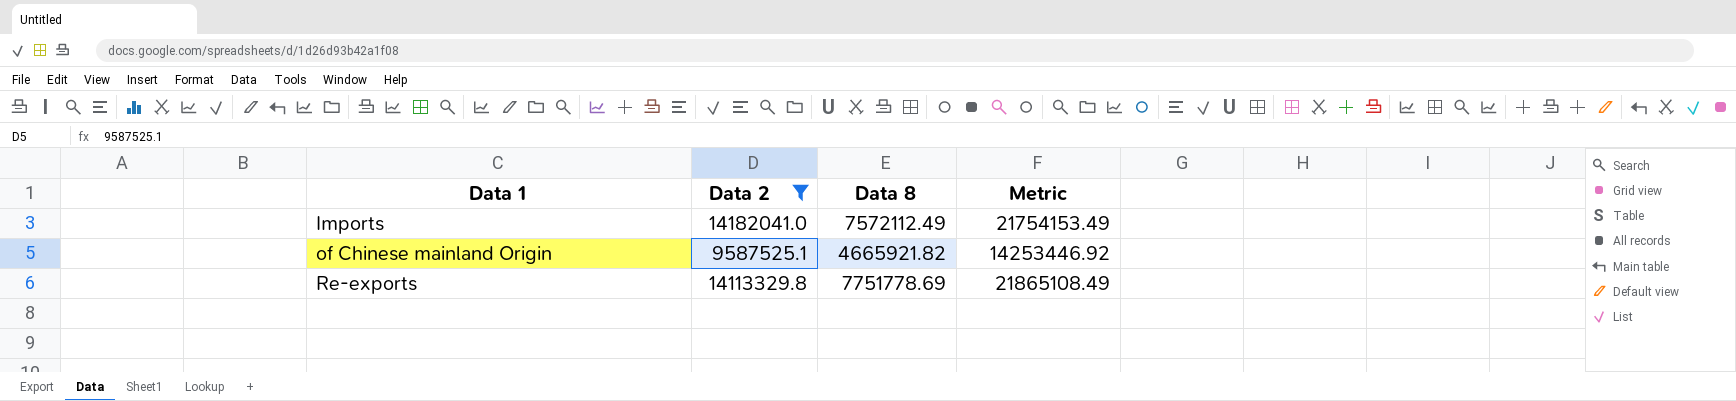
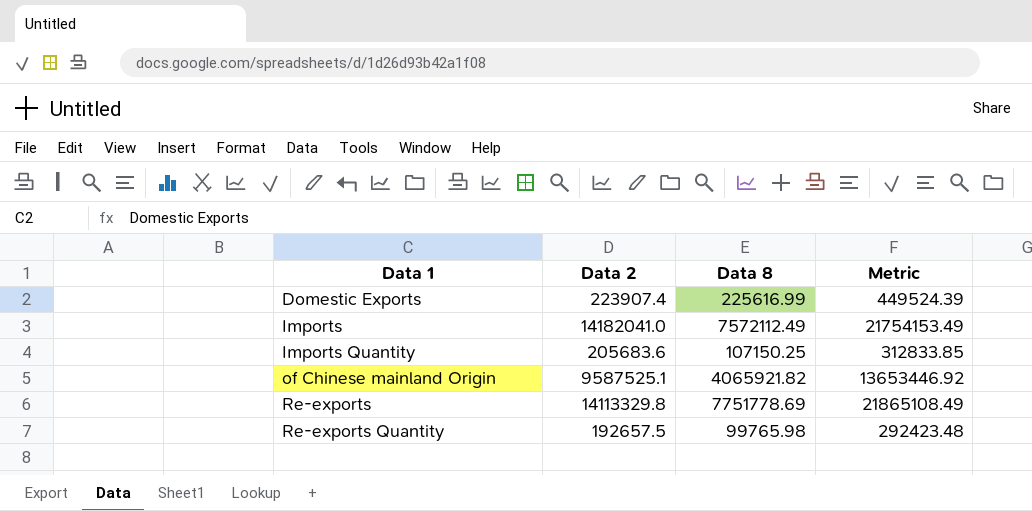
filter: Data 2 >= 9587525.1 -> none
of Chinese mainland Origin | Data 8: 4665921.82 -> 4065921.82
of Chinese mainland Origin | Metric: 14253446.92 -> 13653446.92

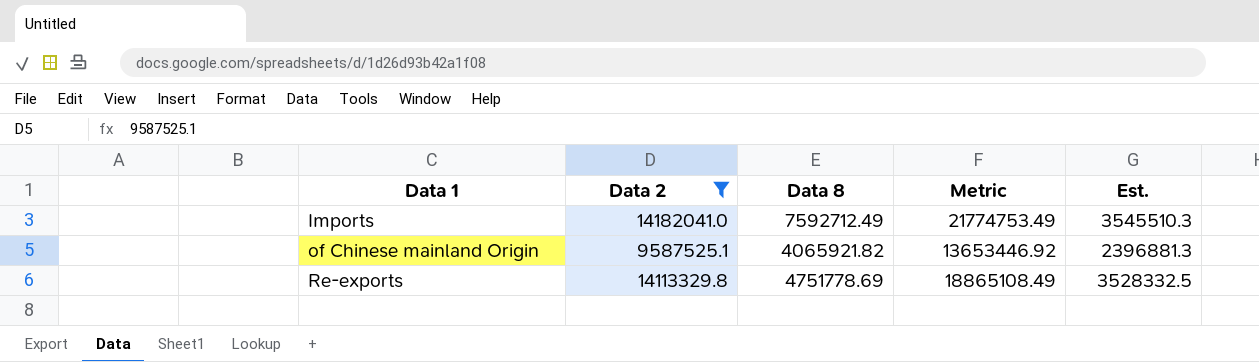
filter: none -> Data 2 >= 9587525.1
column Est. | formula: none -> [Data 2] * 0.25
Imports | Data 8: 7572112.49 -> 7592712.49
Imports | Metric: 21754153.49 -> 21774753.49
Re-exports | Data 8: 7751778.69 -> 4751778.69
Re-exports | Metric: 21865108.49 -> 18865108.49

